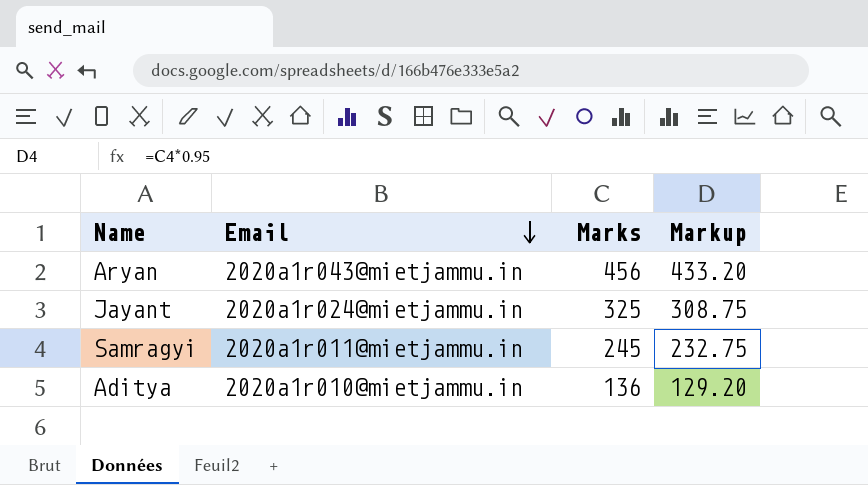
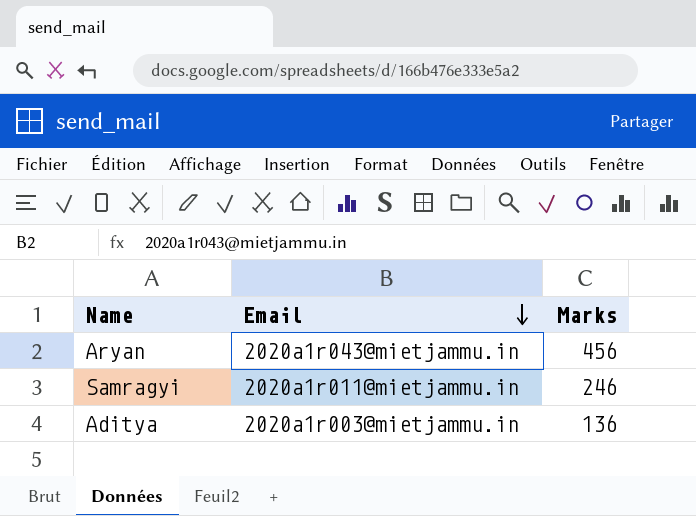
column Markup | formula: [Marks] * 0.95 -> none
row Jayant: 2020a1r024@mietjammu.in | 325 | 308.75 -> none
Samragyi | Marks: 245 -> 246
Aditya | Email: 2020a1r010@mietjammu.in -> 2020a1r003@mietjammu.in

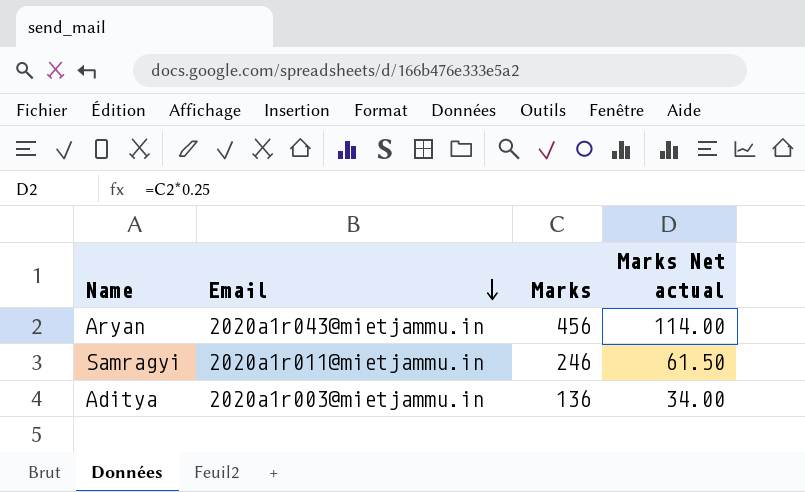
column Marks Net actual | formula: none -> [Marks] * 0.25

